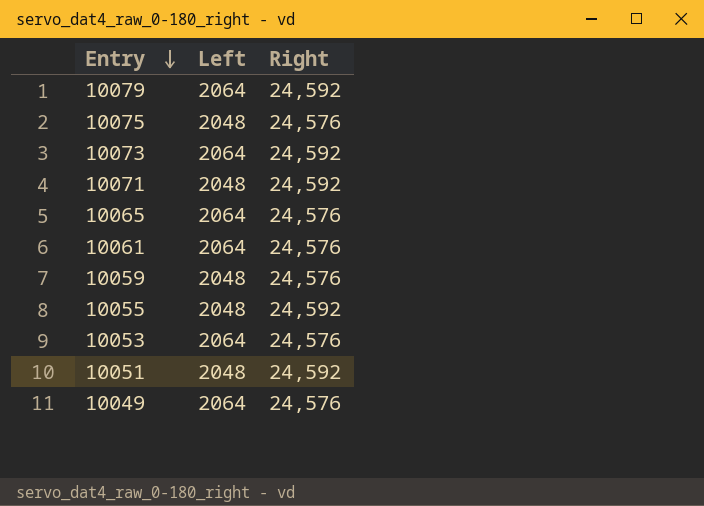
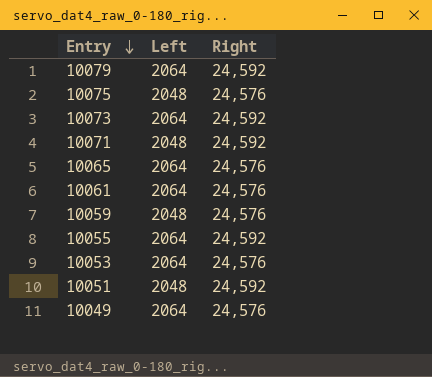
10055 | Left: 2048 -> 2064

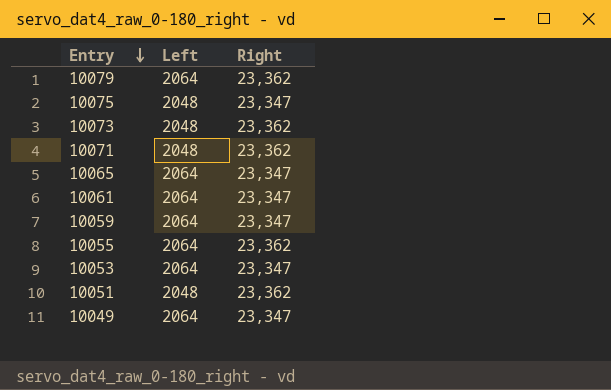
10079 | Right: 24,592 -> 23,362
10075 | Right: 24,576 -> 23,347
10073 | Left: 2064 -> 2048
10073 | Right: 24,592 -> 23,362
10071 | Right: 24,592 -> 23,362
10065 | Right: 24,576 -> 23,347
10061 | Right: 24,576 -> 23,347
10059 | Left: 2048 -> 2064
10059 | Right: 24,576 -> 23,347
10055 | Right: 24,592 -> 23,362
10053 | Right: 24,576 -> 23,347
10051 | Right: 24,592 -> 23,362
10049 | Right: 24,576 -> 23,347

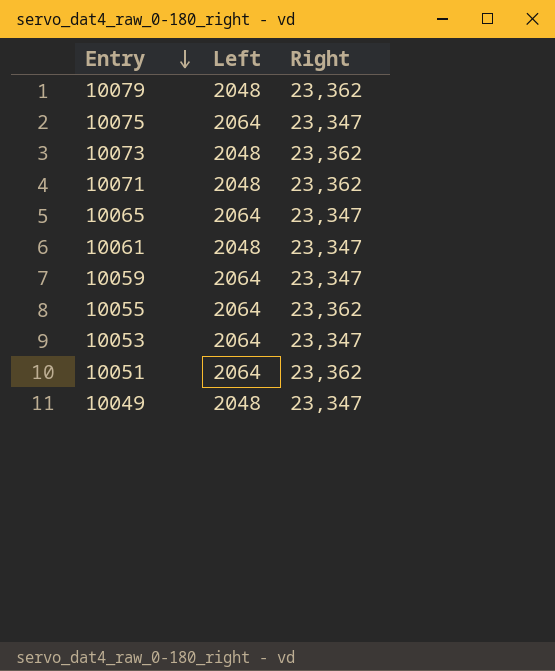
10079 | Left: 2064 -> 2048
10075 | Left: 2048 -> 2064
10061 | Left: 2064 -> 2048
10051 | Left: 2048 -> 2064
10049 | Left: 2064 -> 2048

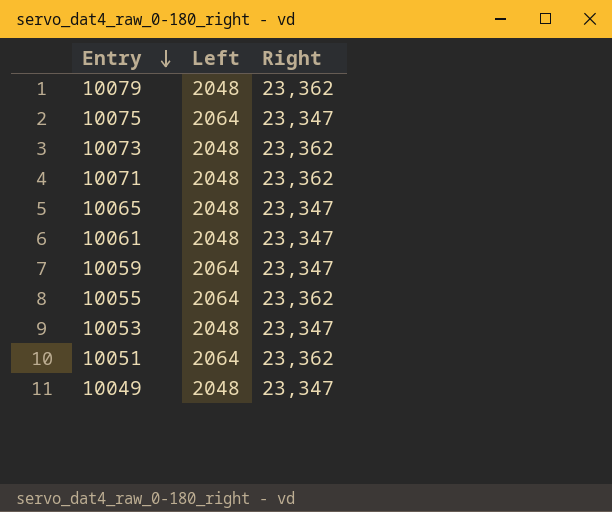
10065 | Left: 2064 -> 2048
10053 | Left: 2064 -> 2048

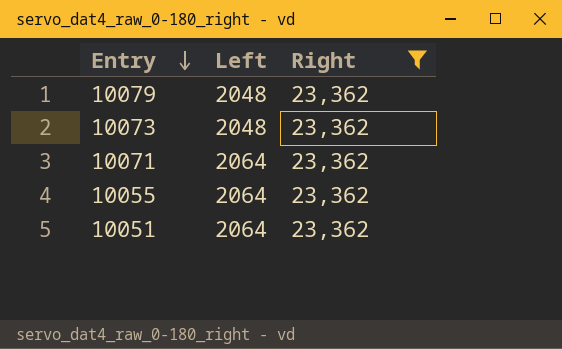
filter: none -> Right = 23,362
10071 | Left: 2048 -> 2064

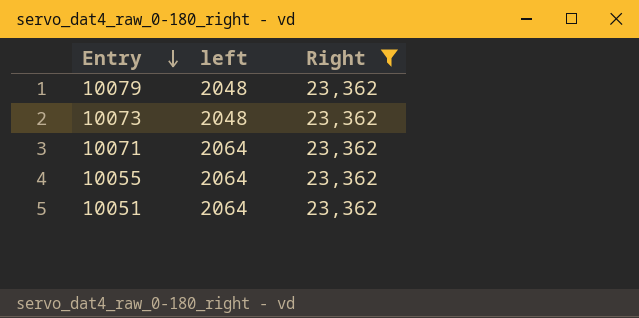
column name: Left -> left

